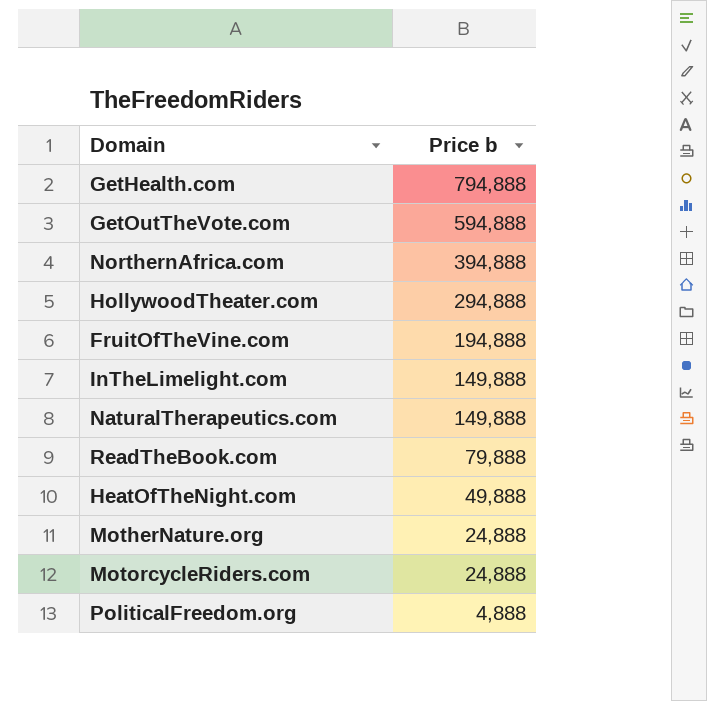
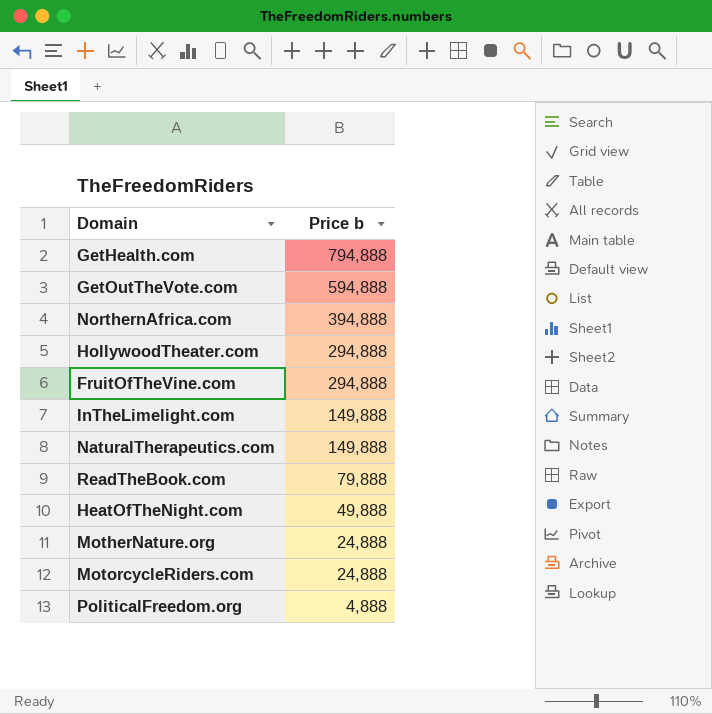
FruitOfTheVine.com | Price b: 194,888 -> 294,888

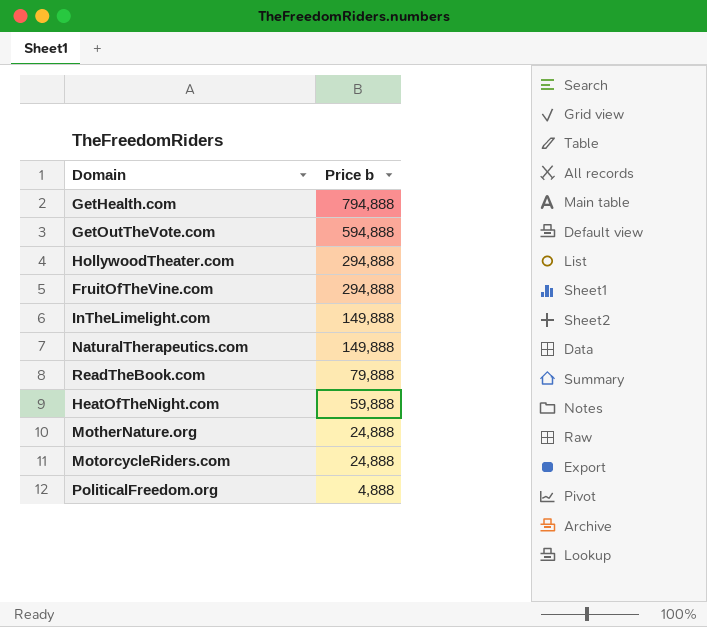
row NorthernAfrica.com: 394,888 -> none
HeatOfTheNight.com | Price b: 49,888 -> 59,888

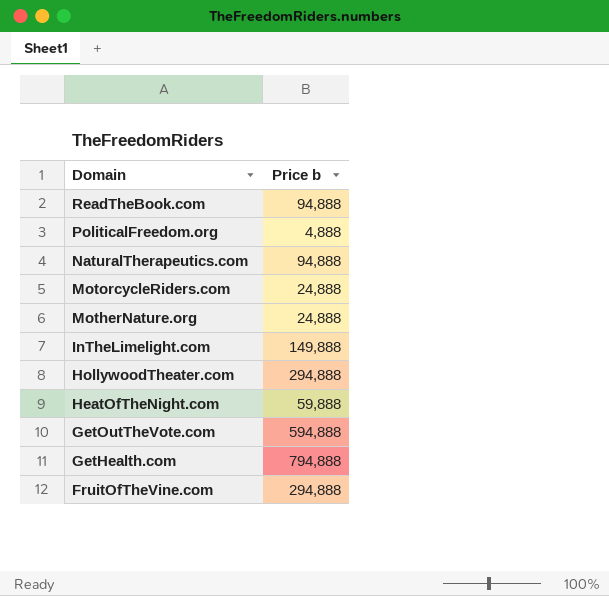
row order: Price b descending -> Domain descending
ReadTheBook.com | Price b: 79,888 -> 94,888
NaturalTherapeutics.com | Price b: 149,888 -> 94,888

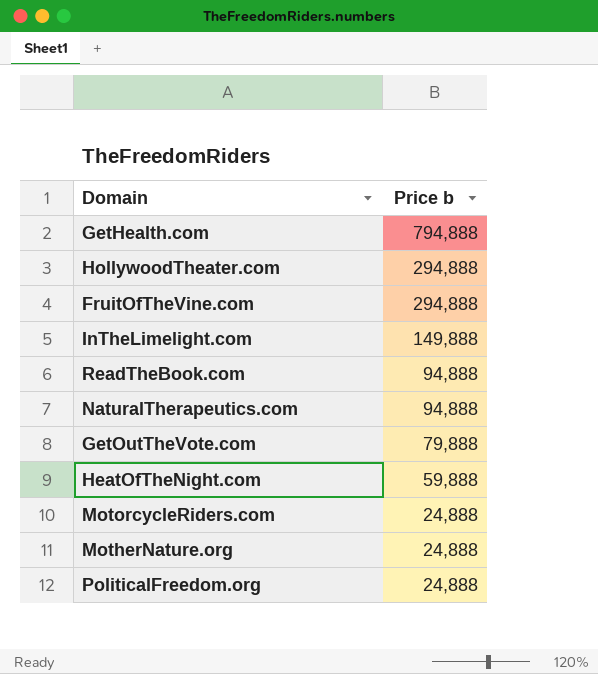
row order: Domain descending -> Price b descending
GetOutTheVote.com | Price b: 594,888 -> 79,888
PoliticalFreedom.org | Price b: 4,888 -> 24,888

